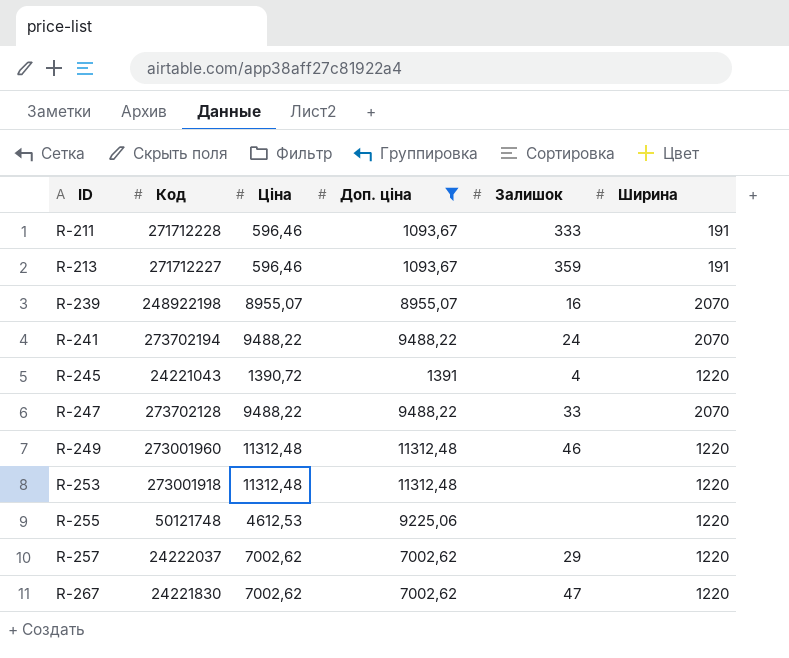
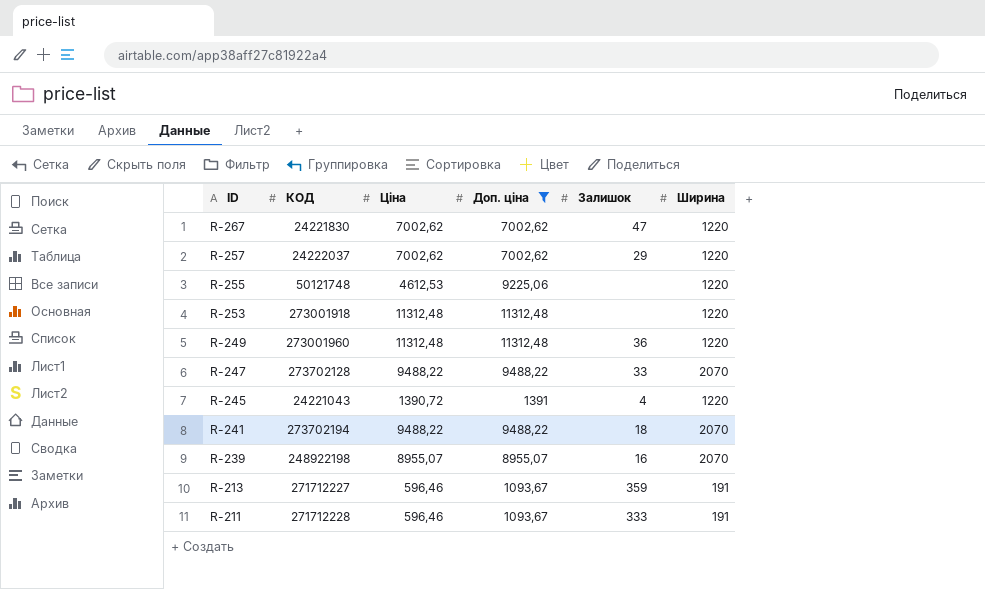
row order: ID ascending -> ID descending
column name: Код -> КОД
R-249 | Залишок: 46 -> 36
R-241 | Залишок: 24 -> 18

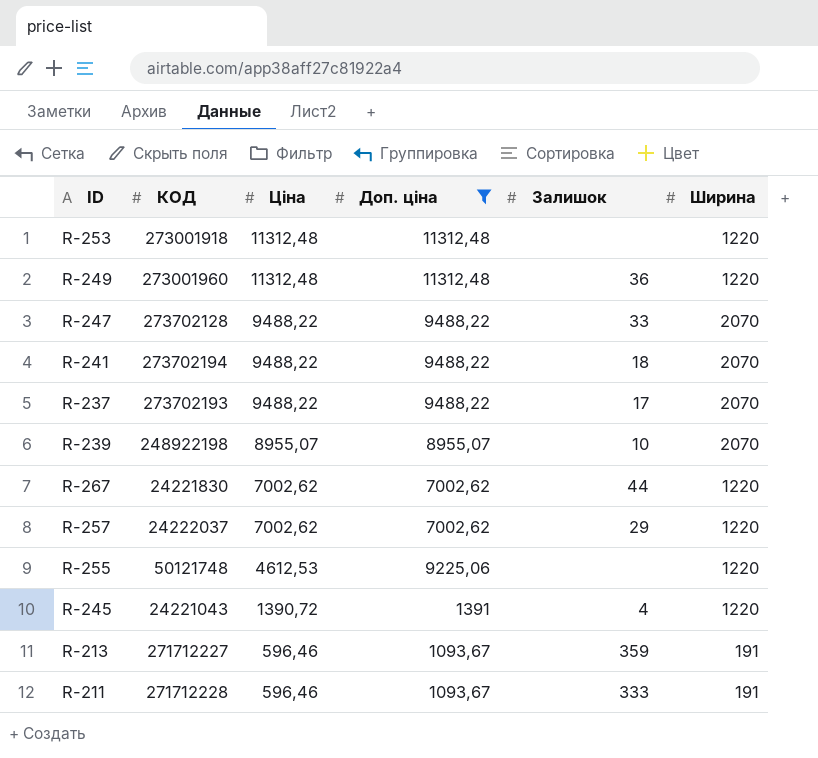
row order: ID descending -> Ціна descending
row R-237: none -> 273702193 | 9488,22 | 9488,22 | 17 | 2070
R-239 | Залишок: 16 -> 10
R-267 | Залишок: 47 -> 44

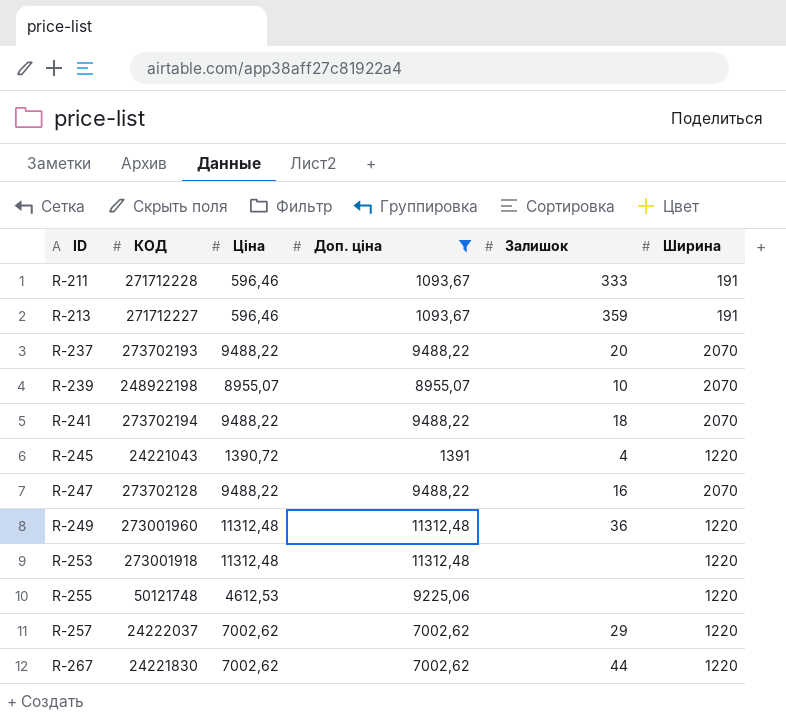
row order: Ціна descending -> ID ascending
R-237 | Залишок: 17 -> 20
R-247 | Залишок: 33 -> 16

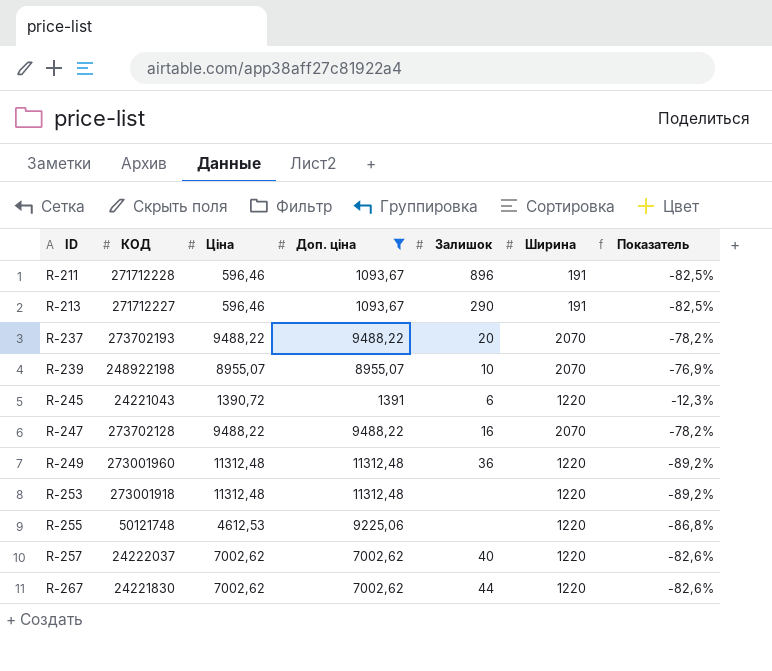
column Показатель | formula: none -> ([Ширина] - [Доп. ціна]) / [Доп. ціна]
row R-241: 273702194 | 9488,22 | 9488,22 | 18 | 2070 -> none
R-211 | Залишок: 333 -> 896
R-213 | Залишок: 359 -> 290
R-245 | Залишок: 4 -> 6
R-257 | Залишок: 29 -> 40

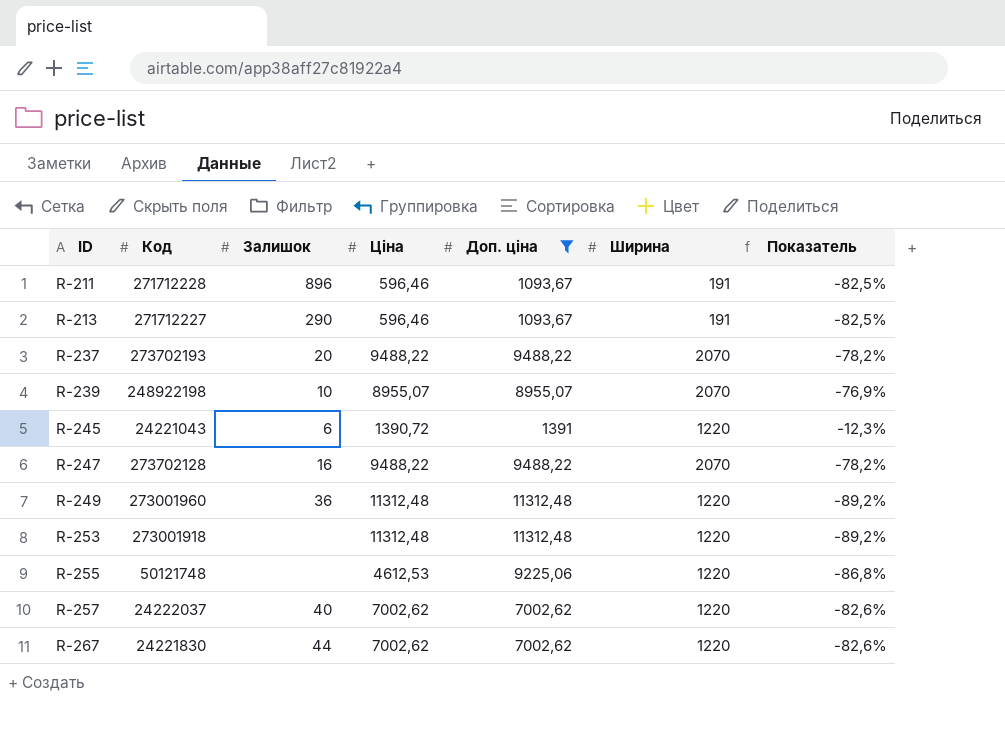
column name: КОД -> Код
column Залишок | position: 5 -> 3

